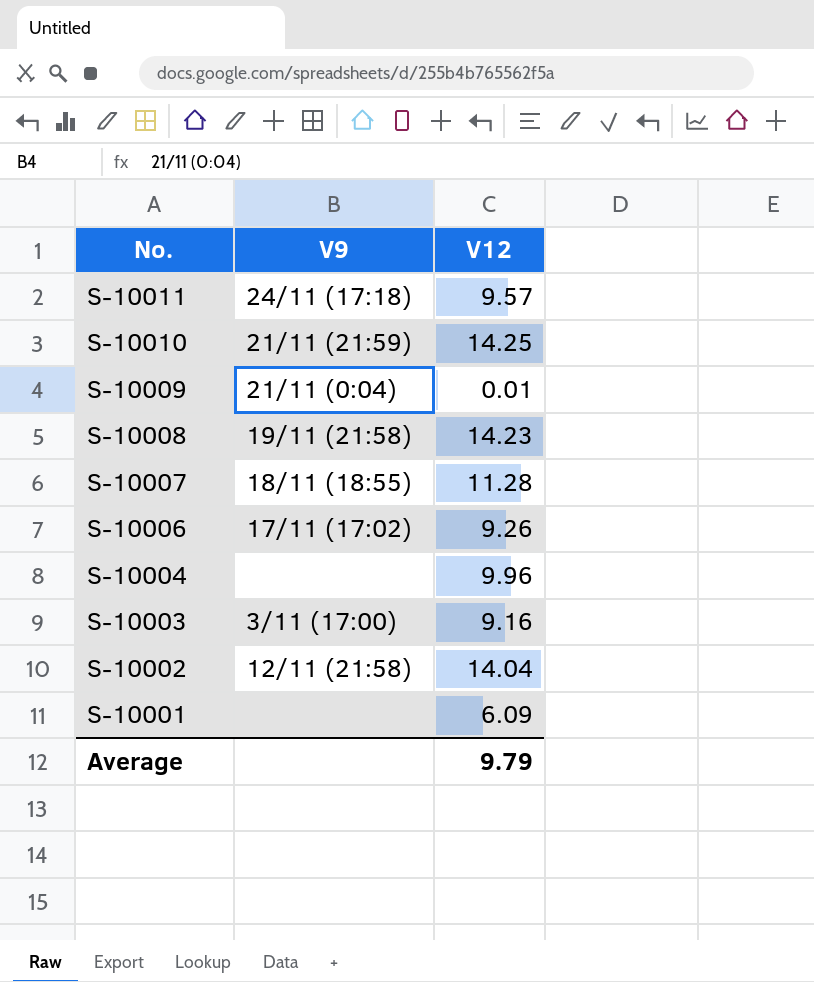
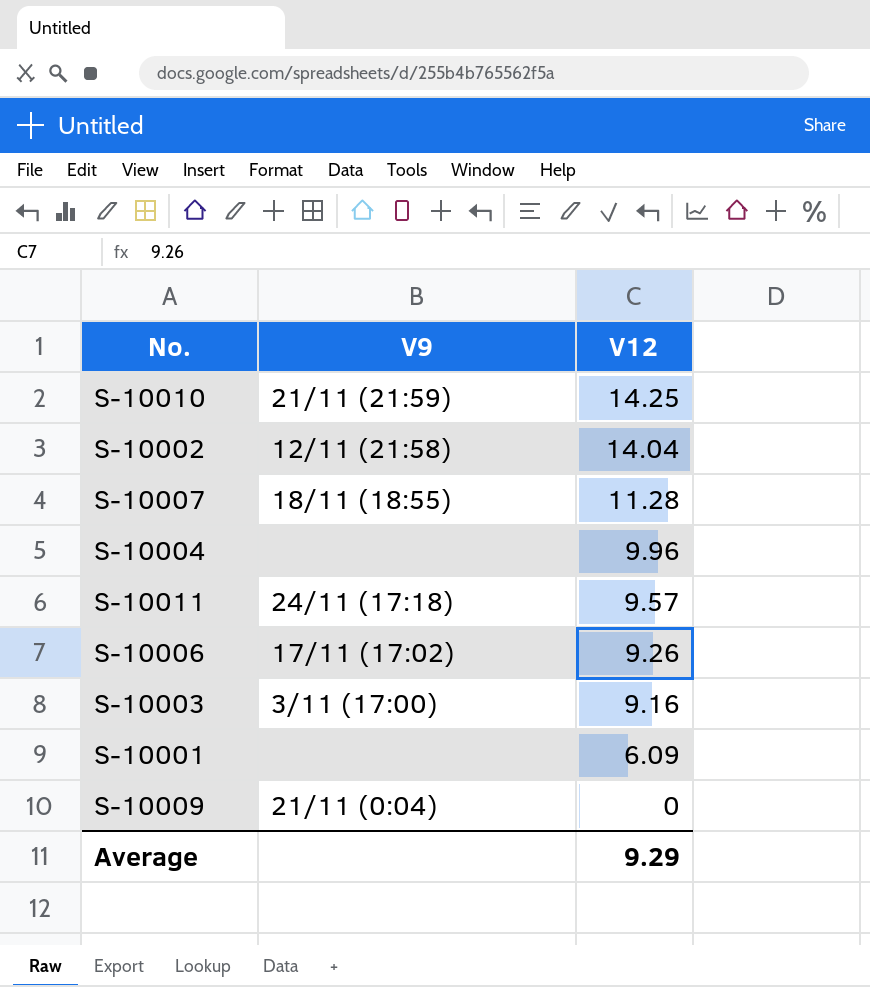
row order: No. descending -> V12 descending
row S-10008: 19/11 (21:58) | 14.23 -> none
S-10009 | V12: 0.01 -> 0
Average | V12: 9.79 -> 9.29

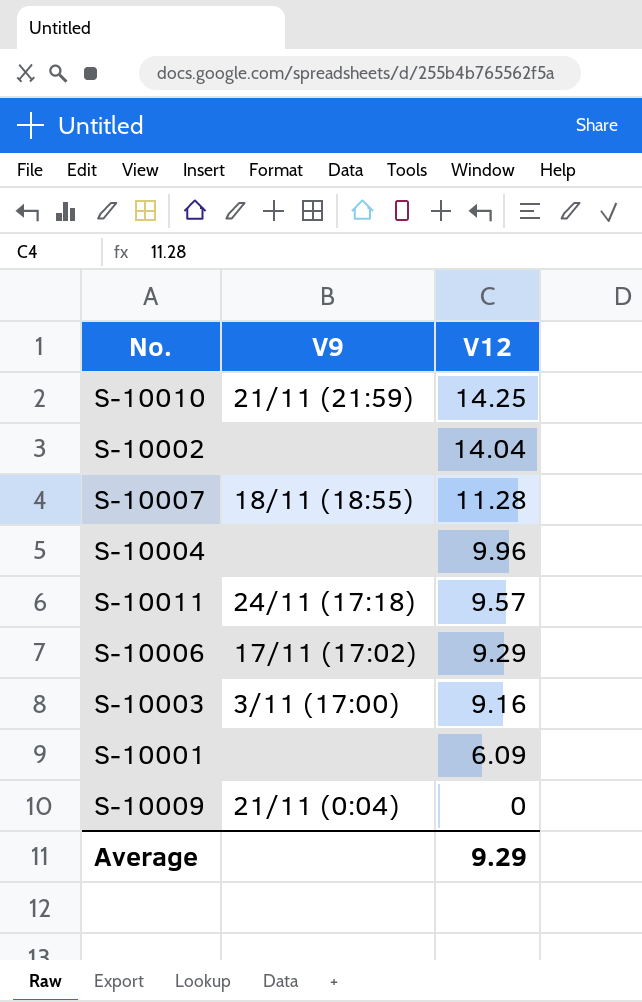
S-10002 | V9: 12/11 (21:58) -> none
S-10006 | V12: 9.26 -> 9.29

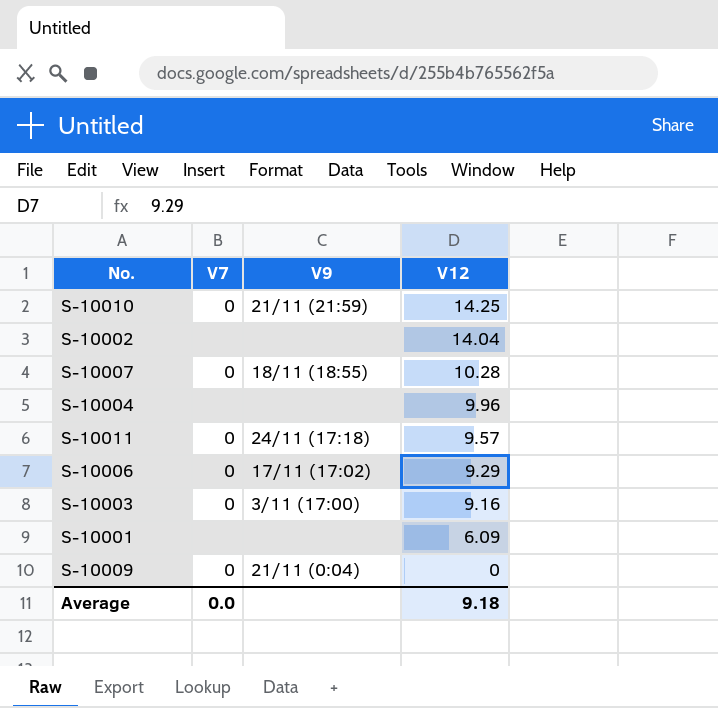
column V7 | position: none -> 2
S-10007 | V12: 11.28 -> 10.28
Average | V12: 9.29 -> 9.18

